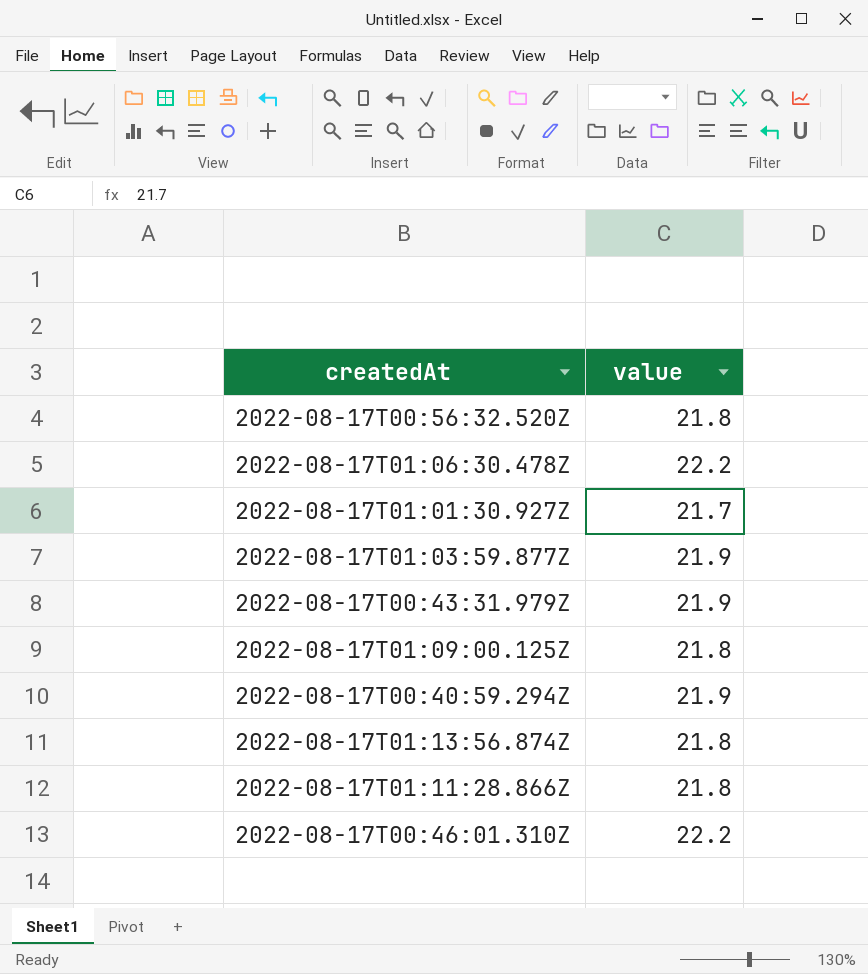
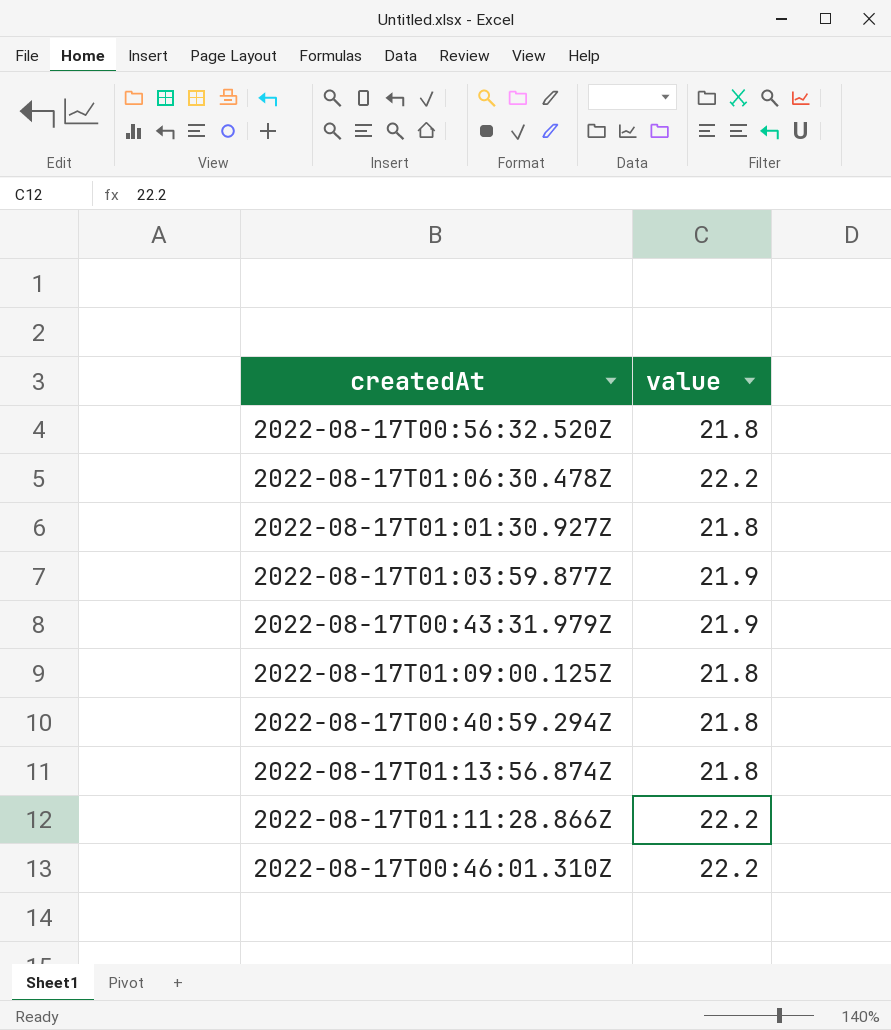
2022-08-17T01:01:30.927Z | value: 21.7 -> 21.8
2022-08-17T00:40:59.294Z | value: 21.9 -> 21.8
2022-08-17T01:11:28.866Z | value: 21.8 -> 22.2

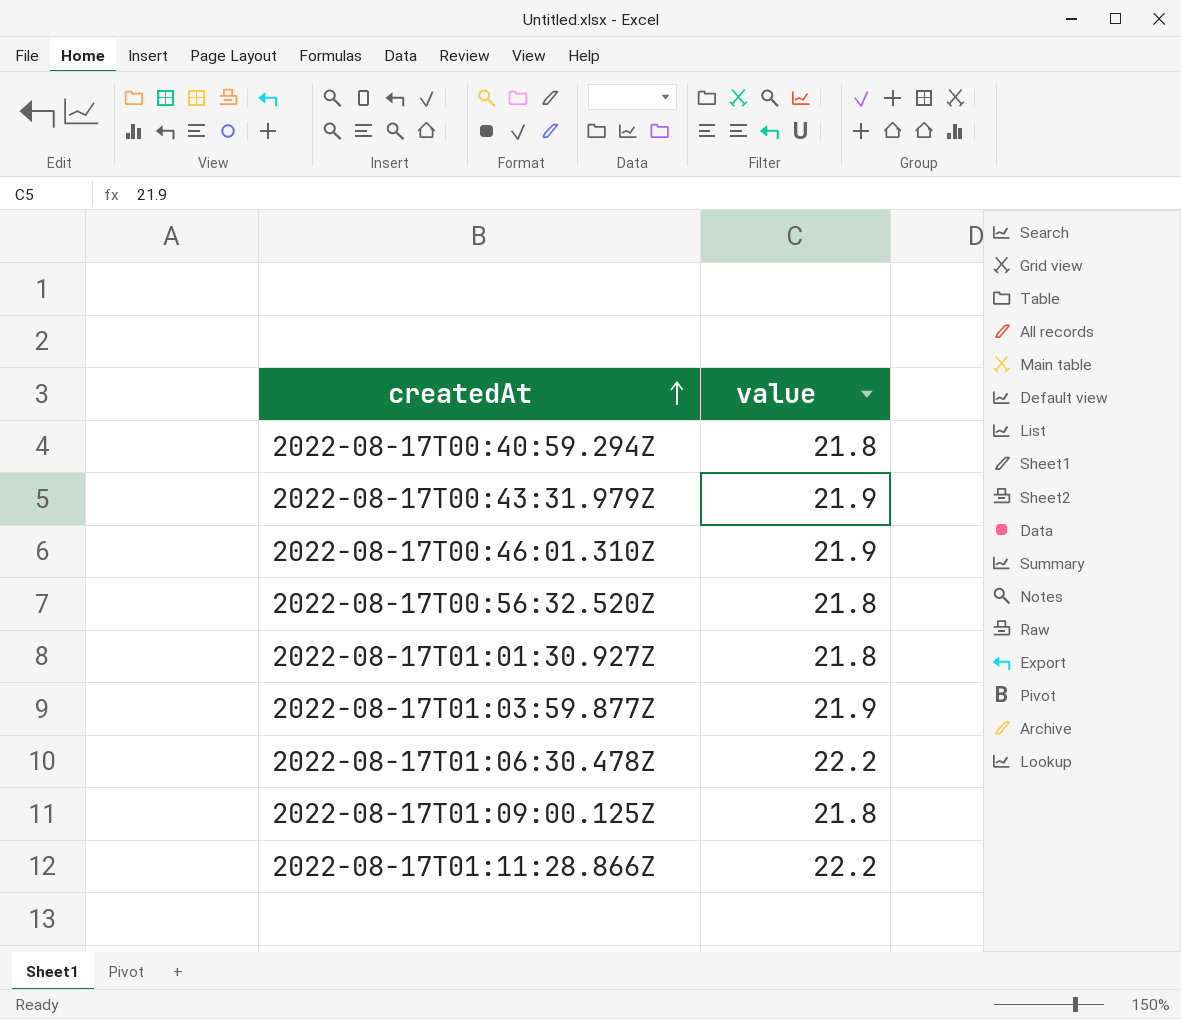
row order: none -> createdAt ascending
row 2022-08-17T01:13:56.874Z: 21.8 -> none
2022-08-17T00:46:01.310Z | value: 22.2 -> 21.9

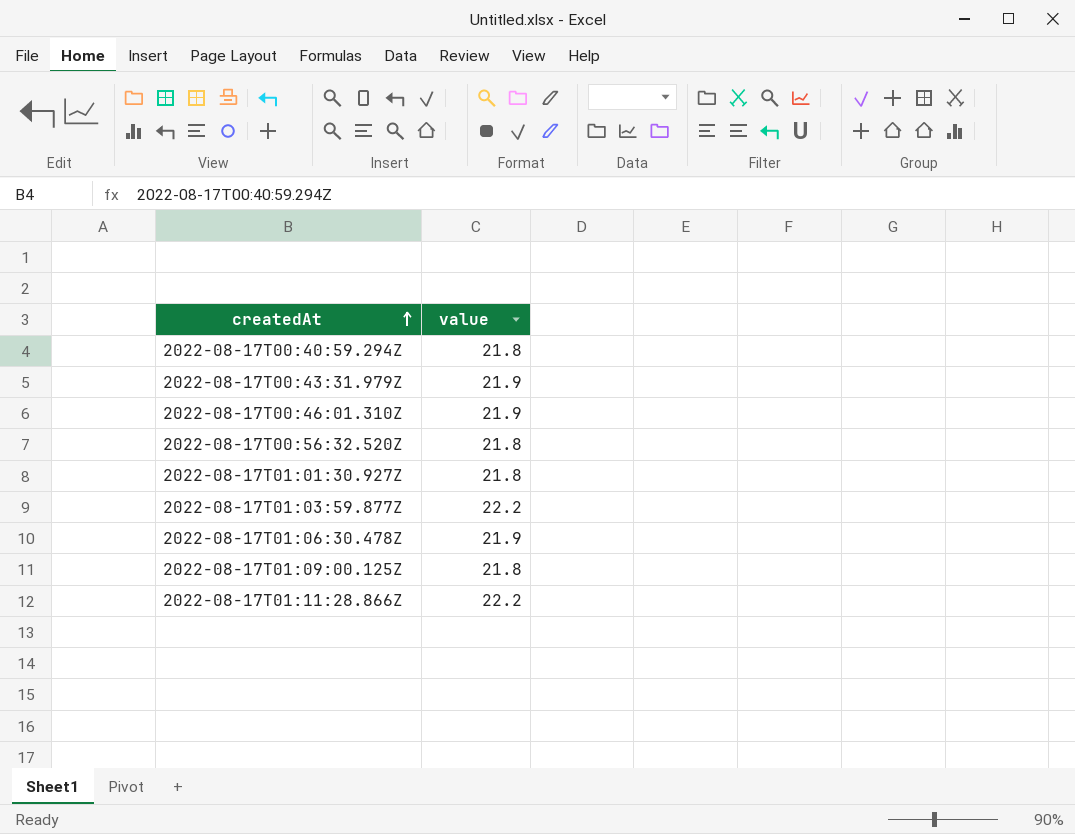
2022-08-17T01:03:59.877Z | value: 21.9 -> 22.2
2022-08-17T01:06:30.478Z | value: 22.2 -> 21.9

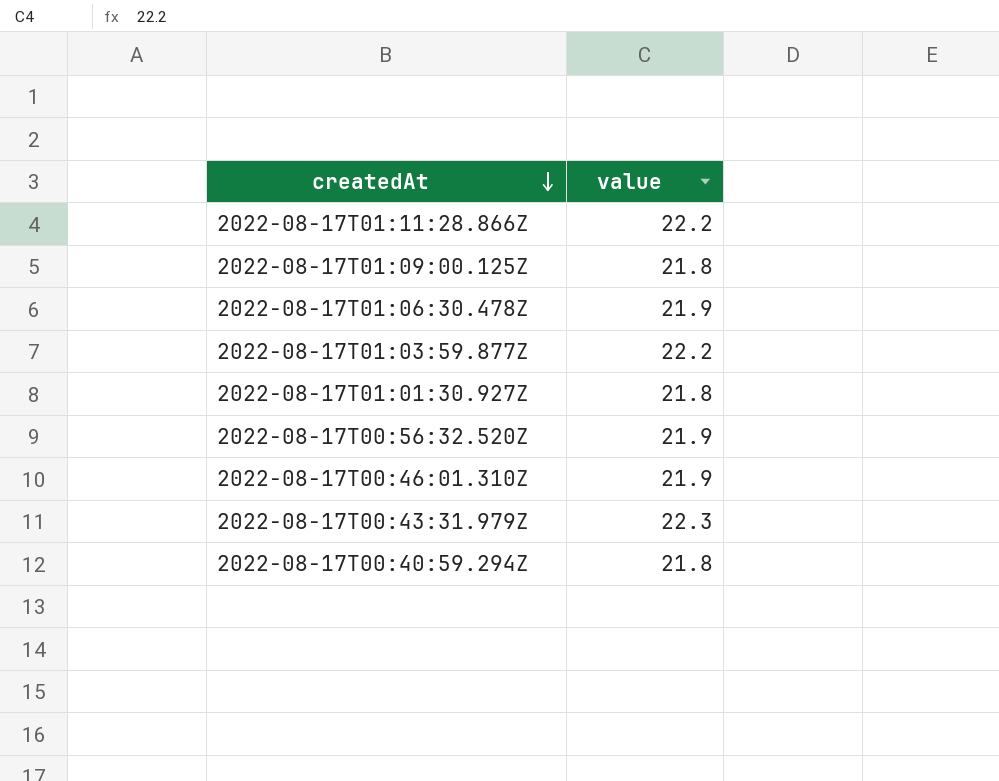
row order: createdAt ascending -> createdAt descending
2022-08-17T00:56:32.520Z | value: 21.8 -> 21.9
2022-08-17T00:43:31.979Z | value: 21.9 -> 22.3

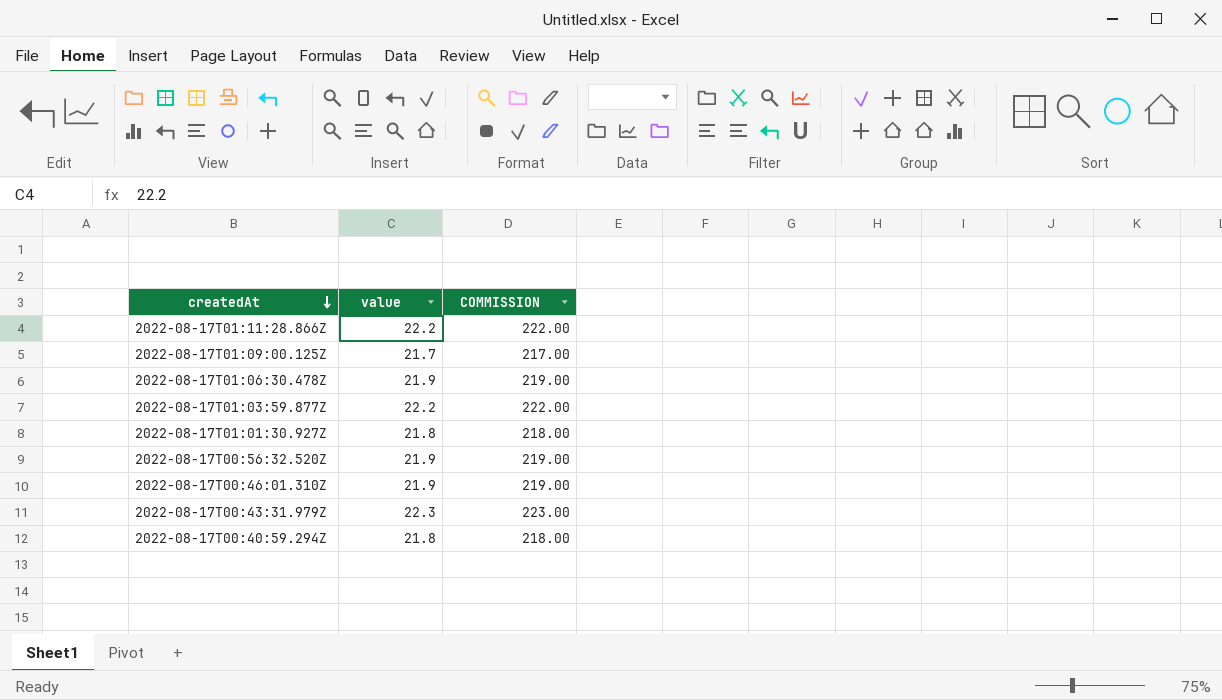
column COMMISSION | formula: none -> [value] * 10
2022-08-17T01:09:00.125Z | value: 21.8 -> 21.7

